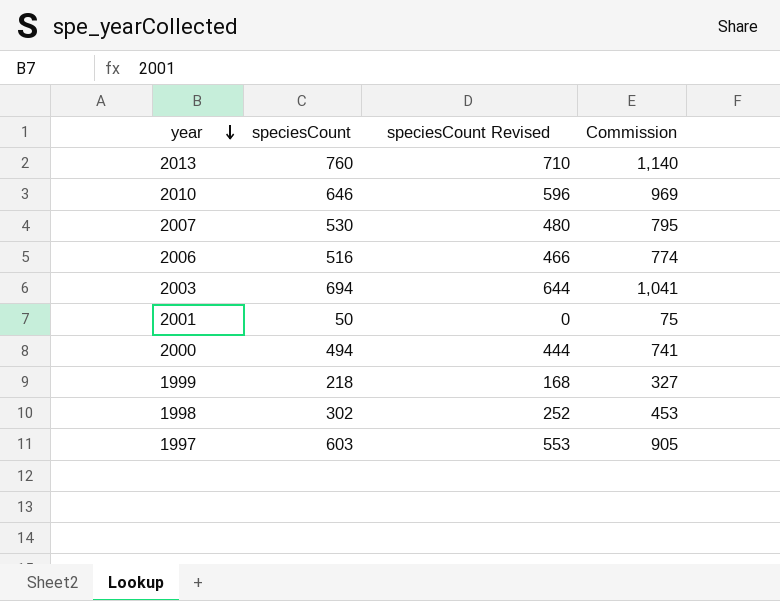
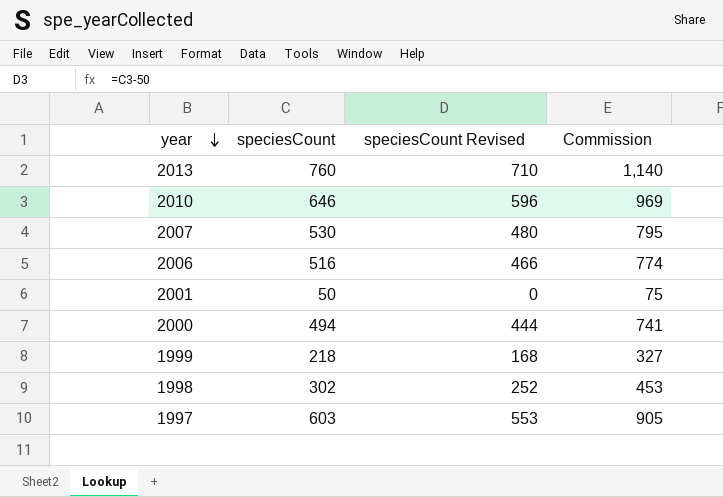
row 2003: 694 | 644 | 1,041 -> none

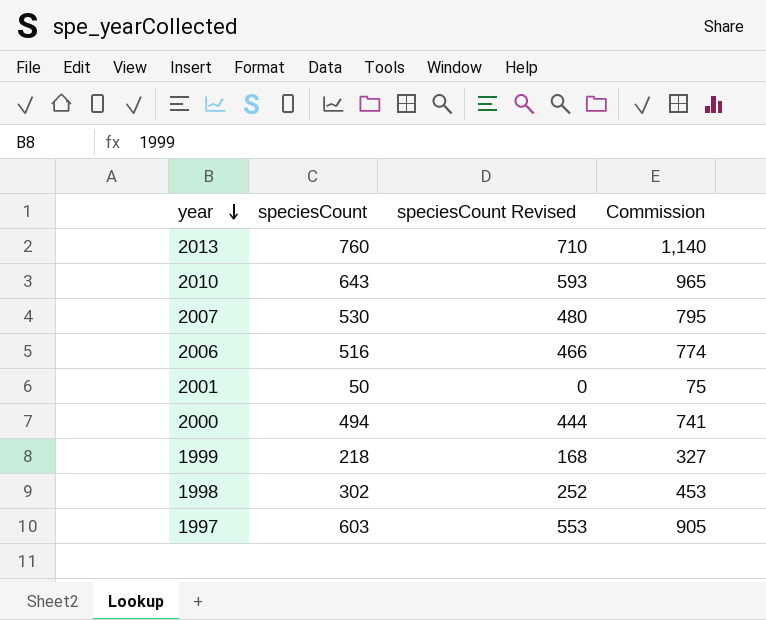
2010 | speciesCount: 646 -> 643
2010 | speciesCount Revised: 596 -> 593
2010 | Commission: 969 -> 965

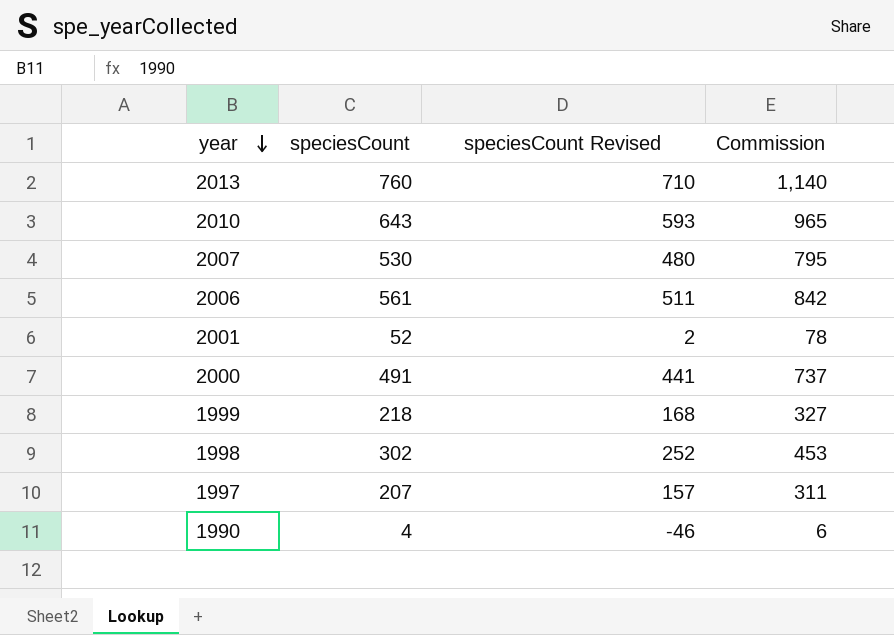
2006 | speciesCount: 516 -> 561
2006 | speciesCount Revised: 466 -> 511
2006 | Commission: 774 -> 842
2001 | speciesCount: 50 -> 52
2001 | speciesCount Revised: 0 -> 2
2001 | Commission: 75 -> 78
2000 | speciesCount: 494 -> 491
2000 | speciesCount Revised: 444 -> 441
2000 | Commission: 741 -> 737
1997 | speciesCount: 603 -> 207
1997 | speciesCount Revised: 553 -> 157
1997 | Commission: 905 -> 311
row 1990: none -> 4 | -46 | 6

